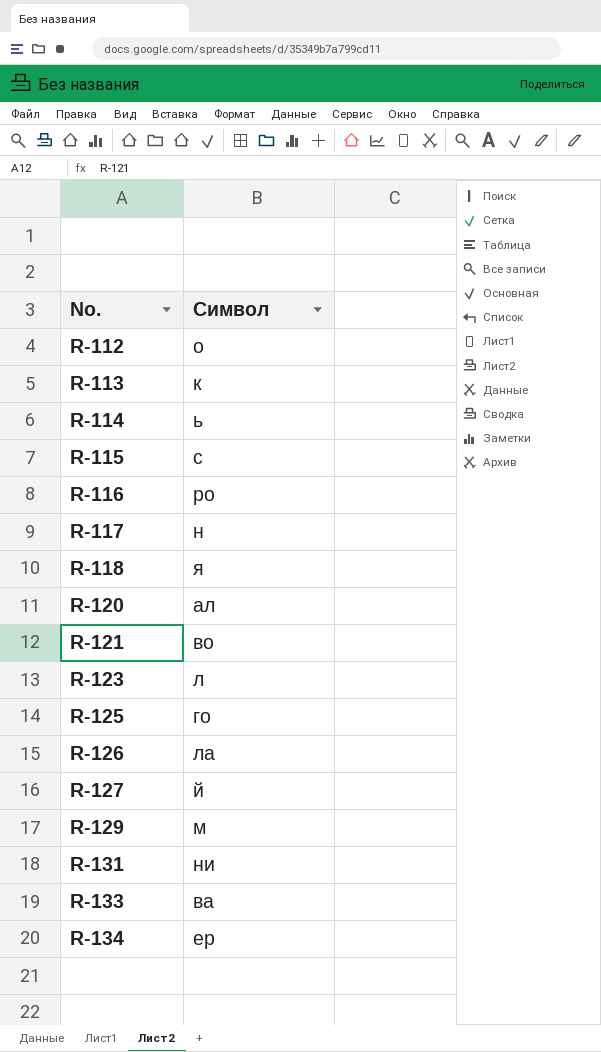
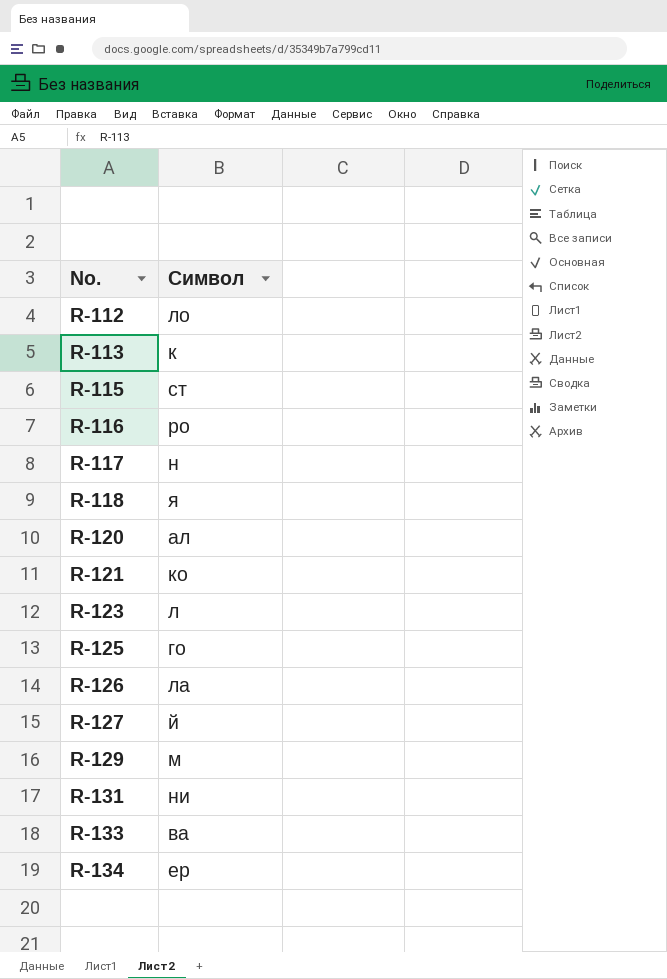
row R-114: ь -> none
R-112 | Символ: о -> ло
R-115 | Символ: с -> ст
R-121 | Символ: во -> ко

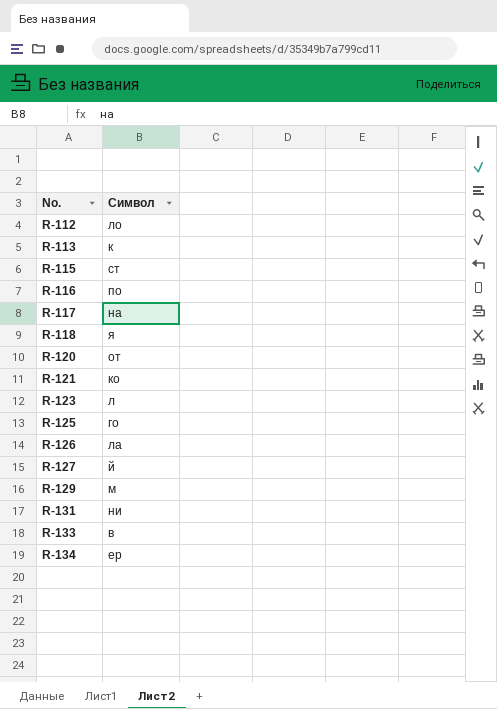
R-116 | Символ: ро -> по
R-117 | Символ: н -> на
R-120 | Символ: ал -> от
R-133 | Символ: ва -> в

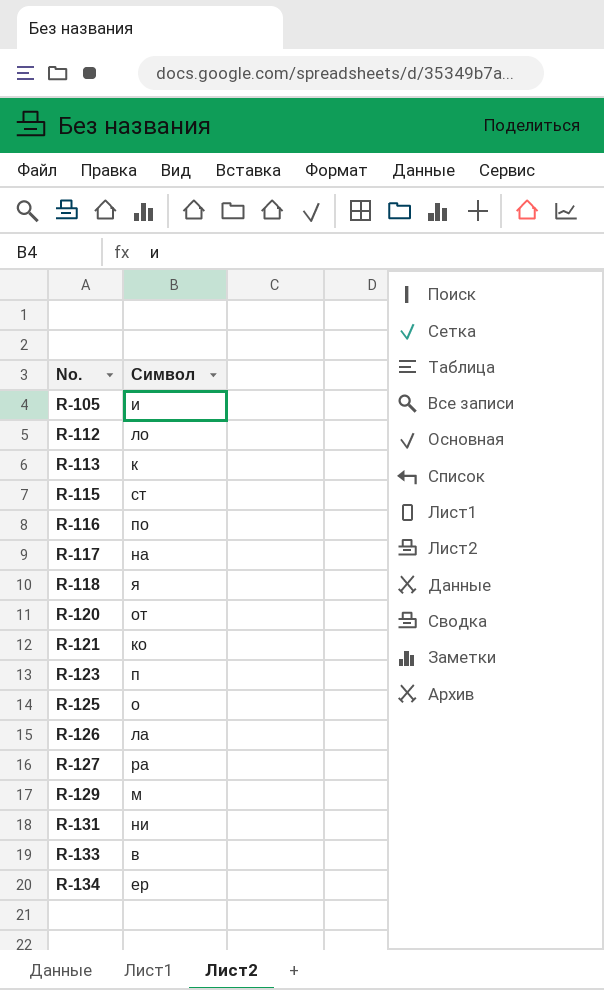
row R-105: none -> и
R-123 | Символ: л -> п
R-125 | Символ: го -> о
R-127 | Символ: й -> ра

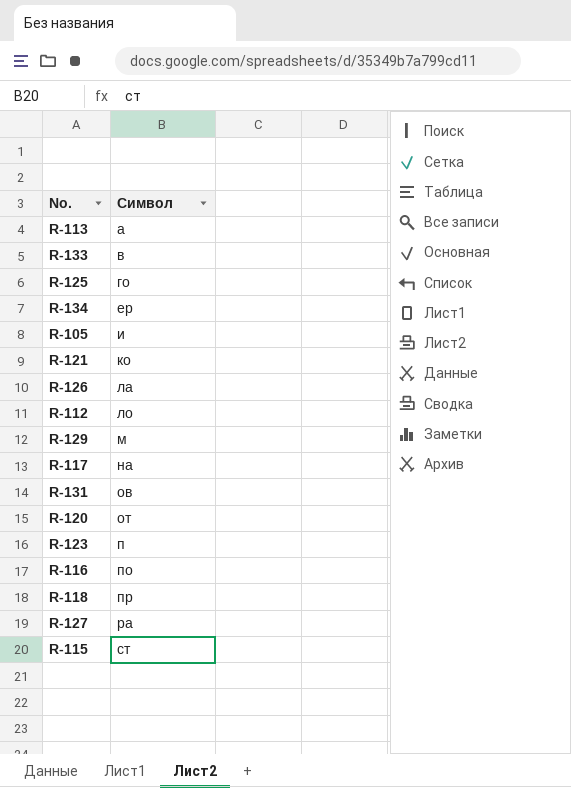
row order: No. ascending -> Символ ascending
R-113 | Символ: к -> а
R-125 | Символ: о -> го
R-131 | Символ: ни -> ов
R-118 | Символ: я -> пр

